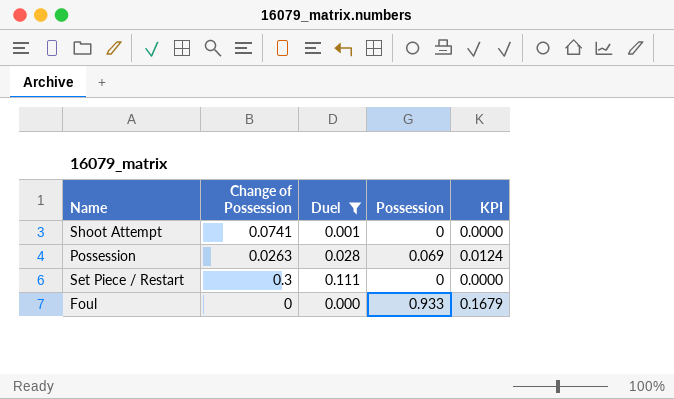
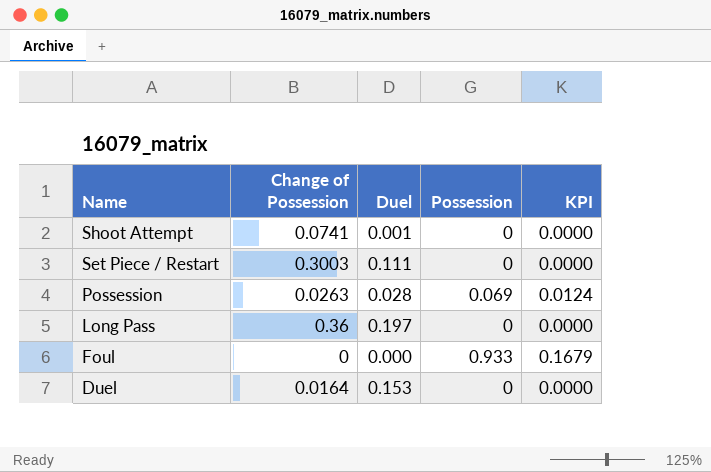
filter: Duel <= 0.111 -> none
row order: none -> Name descending
Set Piece / Restart | Change of Possession: 0.3 -> 0.3003

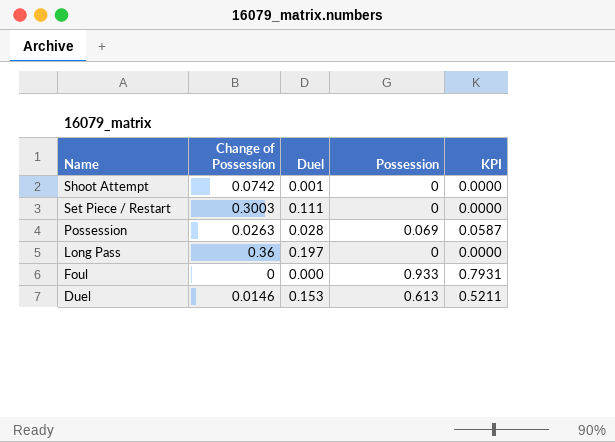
column KPI | formula: [Possession] * 0.18 -> [Possession] * 0.85
Shoot Attempt | Change of Possession: 0.0741 -> 0.0742
Duel | Change of Possession: 0.0164 -> 0.0146
Duel | Possession: 0 -> 0.613

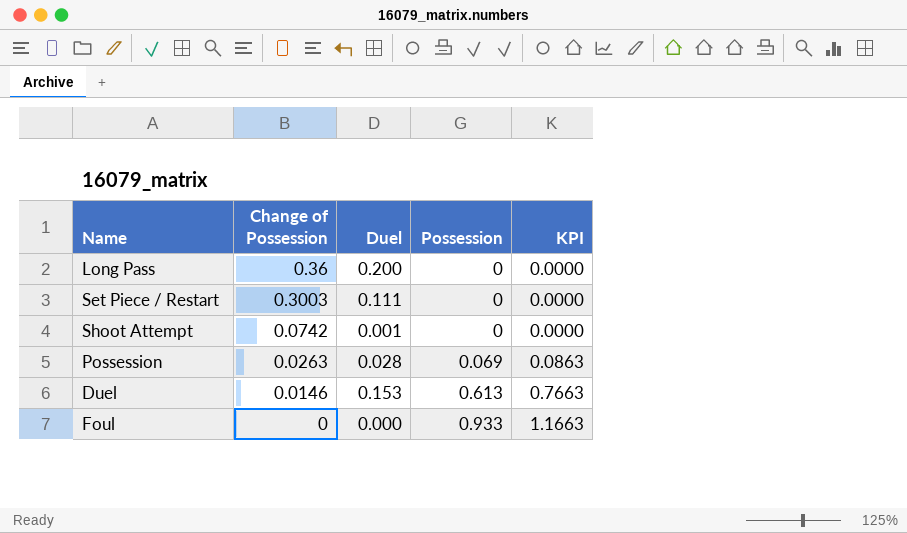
row order: Name descending -> Change of Possession descending
column KPI | formula: [Possession] * 0.85 -> [Possession] * 1.25
Long Pass | Duel: 0.197 -> 0.200

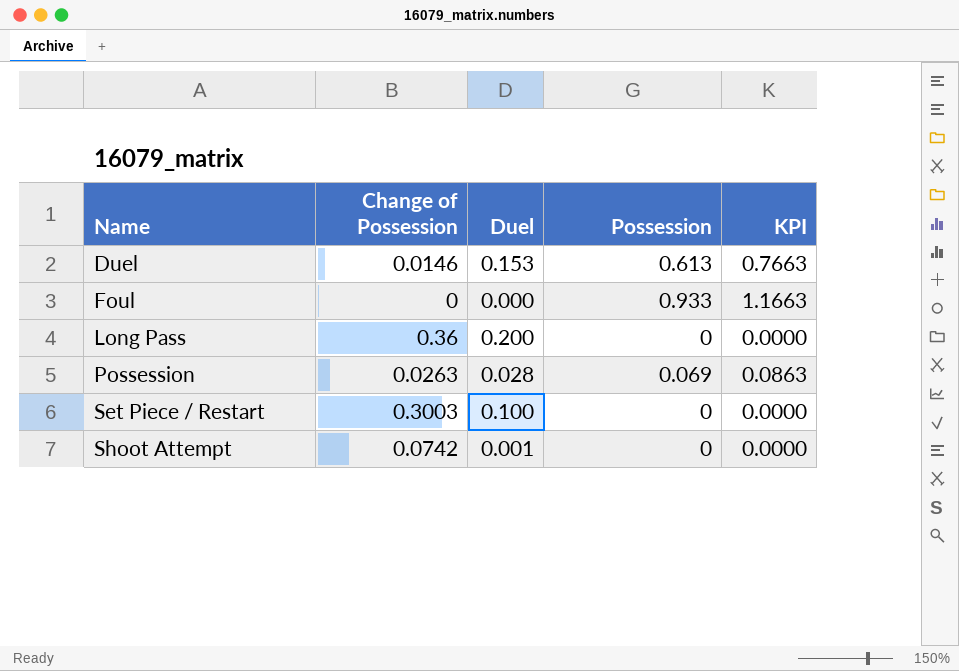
row order: Change of Possession descending -> Name ascending
Set Piece / Restart | Duel: 0.111 -> 0.100

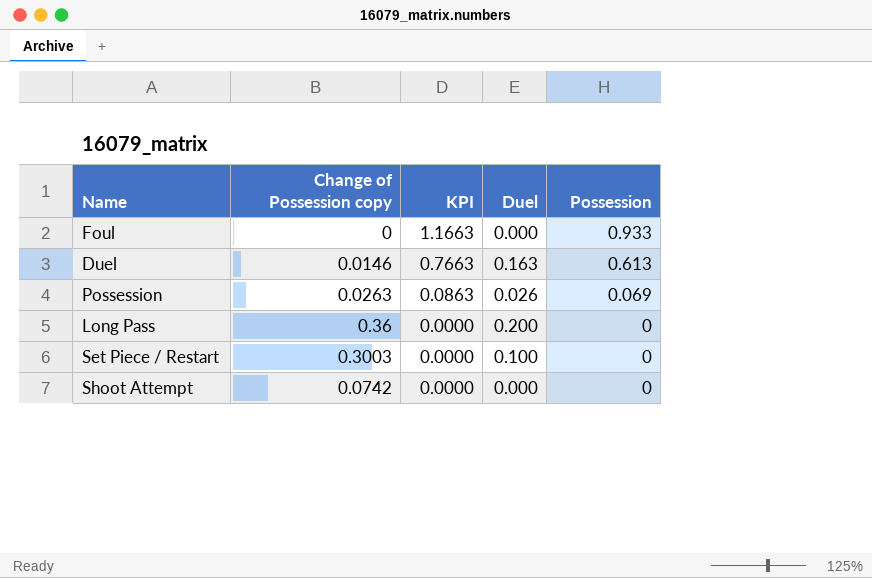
row order: Name ascending -> KPI descending
column name: Change of Possession -> Change of Possession copy
column KPI | position: 5 -> 3
Duel | Duel: 0.153 -> 0.163
Possession | Duel: 0.028 -> 0.026
Shoot Attempt | Duel: 0.001 -> 0.000

